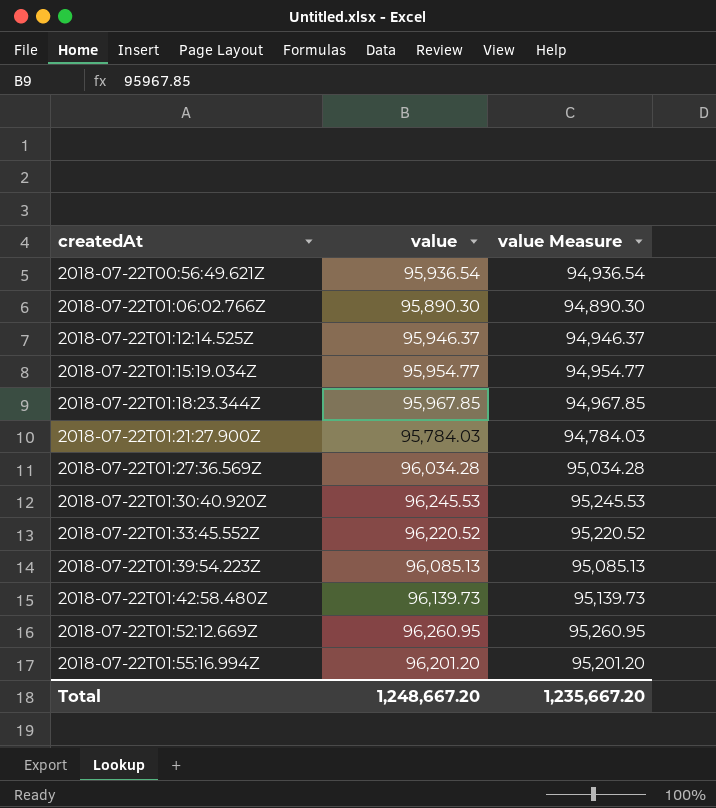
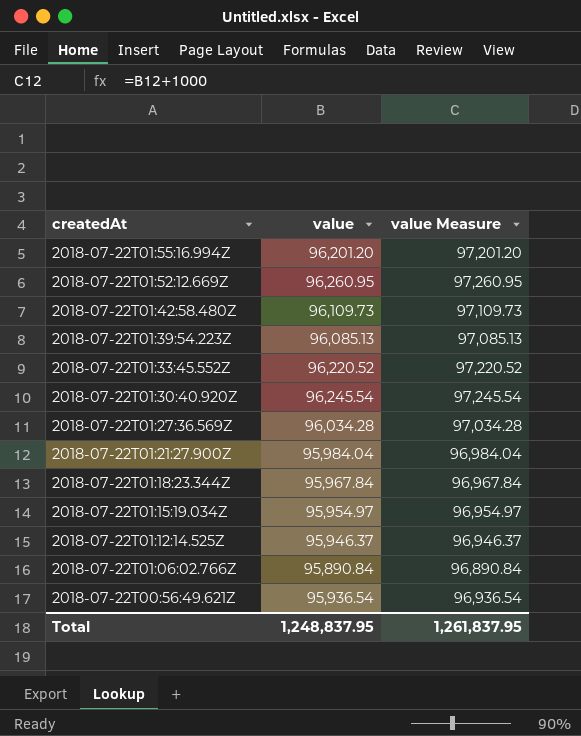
row order: createdAt ascending -> createdAt descending
column value Measure | formula: [value] - 1000 -> [value] + 1000
2018-07-22T01:42:58.480Z | value: 96,139.73 -> 96,109.73
2018-07-22T01:30:40.920Z | value: 96,245.53 -> 96,245.54
2018-07-22T01:21:27.900Z | value: 95,784.03 -> 95,984.04
2018-07-22T01:18:23.344Z | value: 95,967.85 -> 95,967.84
2018-07-22T01:15:19.034Z | value: 95,954.77 -> 95,954.97
2018-07-22T01:06:02.766Z | value: 95,890.30 -> 95,890.84
Total | value: 1,248,667.20 -> 1,248,837.95
Total | value Measure: 1,235,667.20 -> 1,261,837.95

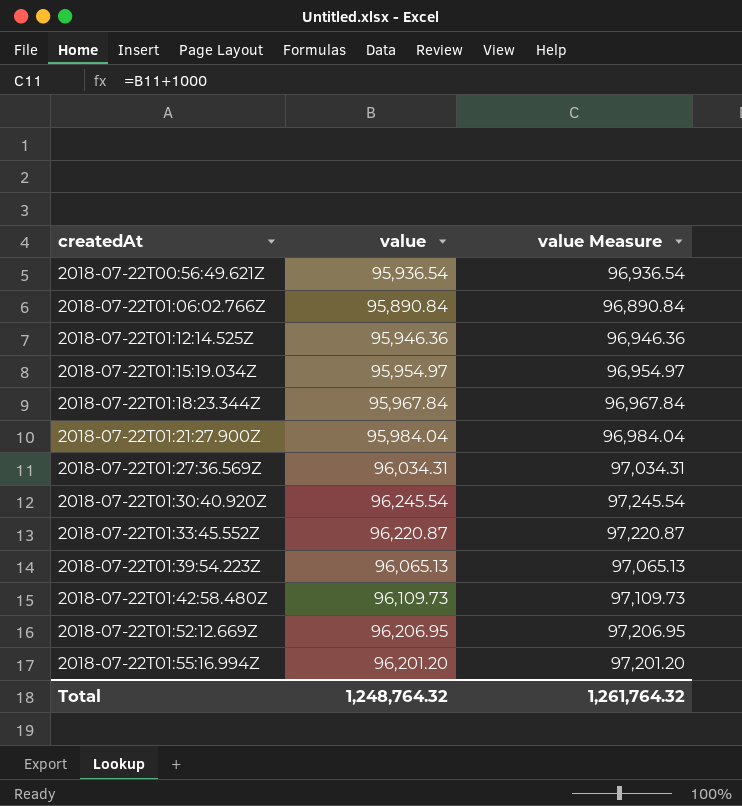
row order: createdAt descending -> createdAt ascending
2018-07-22T01:12:14.525Z | value: 95,946.37 -> 95,946.36
2018-07-22T01:12:14.525Z | value Measure: 96,946.37 -> 96,946.36
2018-07-22T01:27:36.569Z | value: 96,034.28 -> 96,034.31
2018-07-22T01:27:36.569Z | value Measure: 97,034.28 -> 97,034.31
2018-07-22T01:33:45.552Z | value: 96,220.52 -> 96,220.87
2018-07-22T01:33:45.552Z | value Measure: 97,220.52 -> 97,220.87
2018-07-22T01:39:54.223Z | value: 96,085.13 -> 96,065.13
2018-07-22T01:39:54.223Z | value Measure: 97,085.13 -> 97,065.13
2018-07-22T01:52:12.669Z | value: 96,260.95 -> 96,206.95
2018-07-22T01:52:12.669Z | value Measure: 97,260.95 -> 97,206.95
Total | value: 1,248,837.95 -> 1,248,764.32
Total | value Measure: 1,261,837.95 -> 1,261,764.32

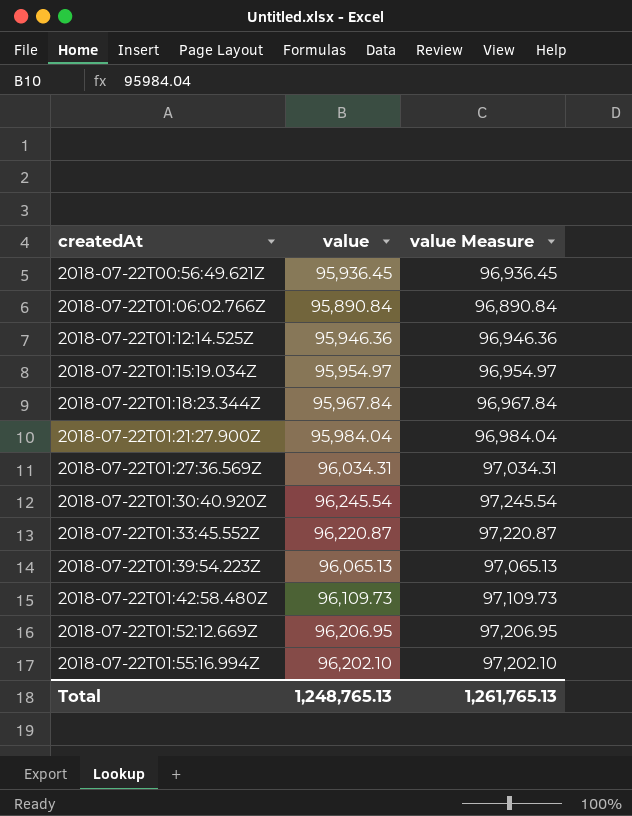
2018-07-22T00:56:49.621Z | value: 95,936.54 -> 95,936.45
2018-07-22T00:56:49.621Z | value Measure: 96,936.54 -> 96,936.45
2018-07-22T01:55:16.994Z | value: 96,201.20 -> 96,202.10
2018-07-22T01:55:16.994Z | value Measure: 97,201.20 -> 97,202.10
Total | value: 1,248,764.32 -> 1,248,765.13
Total | value Measure: 1,261,764.32 -> 1,261,765.13

